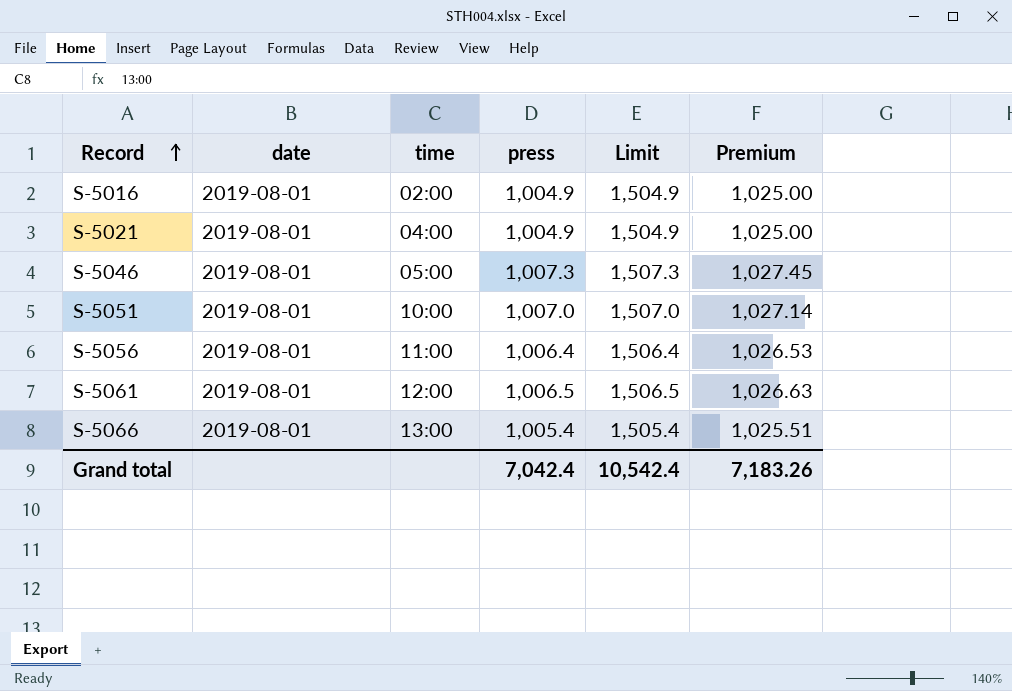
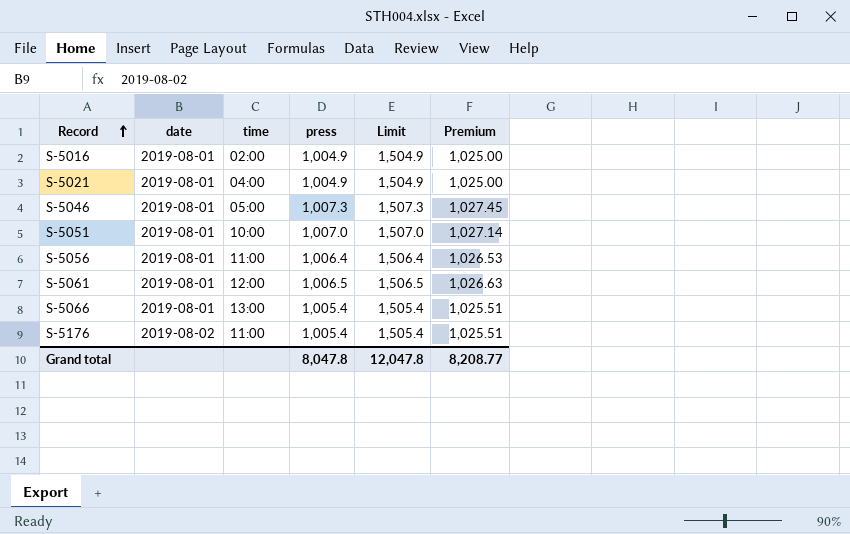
row S-5176: none -> 2019-08-02 | 11:00 | 1,005.4 | 1,505.4 | 1,025.51
Grand total | press: 7,042.4 -> 8,047.8
Grand total | Limit: 10,542.4 -> 12,047.8
Grand total | Premium: 7,183.26 -> 8,208.77

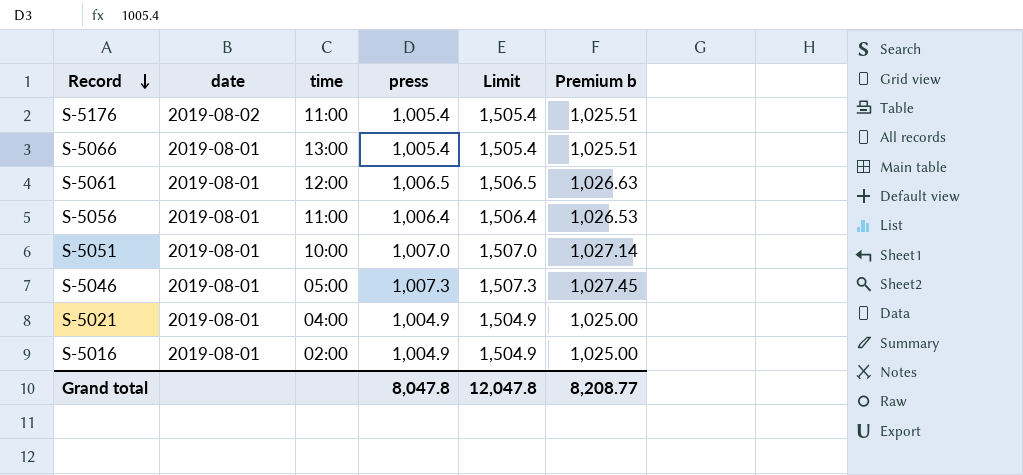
row order: Record ascending -> Record descending
column name: Premium -> Premium b

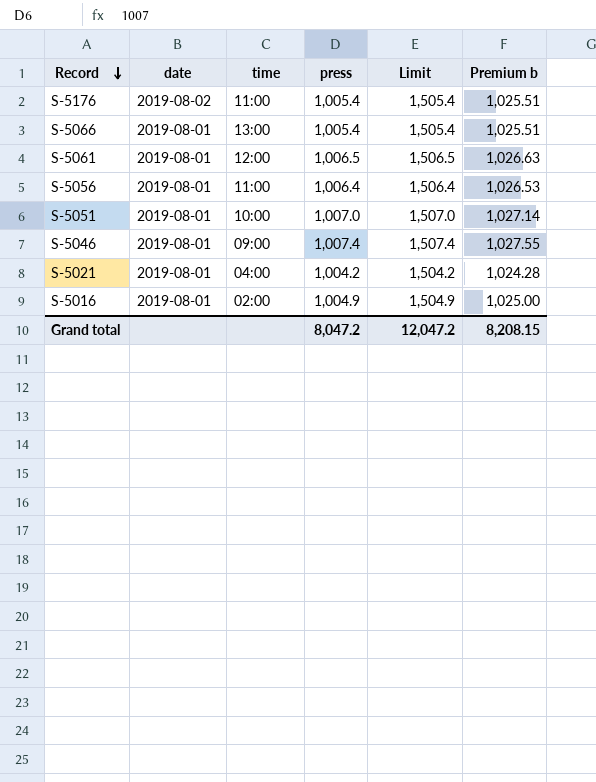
S-5046 | time: 05:00 -> 09:00
S-5046 | press: 1,007.3 -> 1,007.4
S-5046 | Limit: 1,507.3 -> 1,507.4
S-5046 | Premium b: 1,027.45 -> 1,027.55
S-5021 | press: 1,004.9 -> 1,004.2
S-5021 | Limit: 1,504.9 -> 1,504.2
S-5021 | Premium b: 1,025.00 -> 1,024.28
Grand total | press: 8,047.8 -> 8,047.2
Grand total | Limit: 12,047.8 -> 12,047.2
Grand total | Premium b: 8,208.77 -> 8,208.15

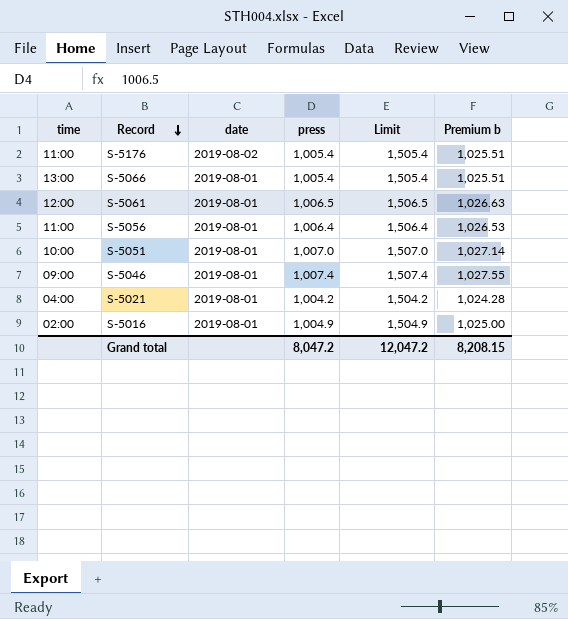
column time | position: 3 -> 1

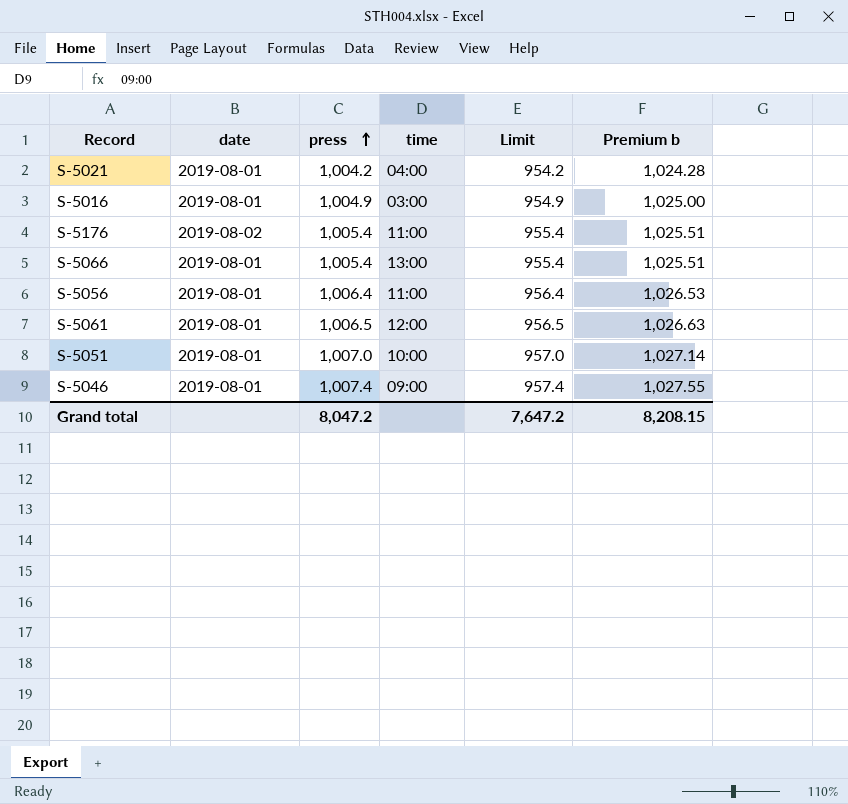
row order: Record descending -> press ascending
column time | position: 1 -> 4
column Limit | formula: [press] + 500 -> [press] - 50
S-5016 | time: 02:00 -> 03:00
Grand total | Limit: 12,047.2 -> 7,647.2

